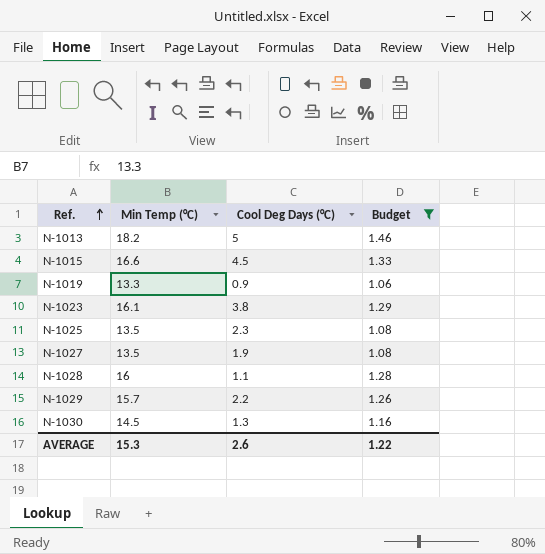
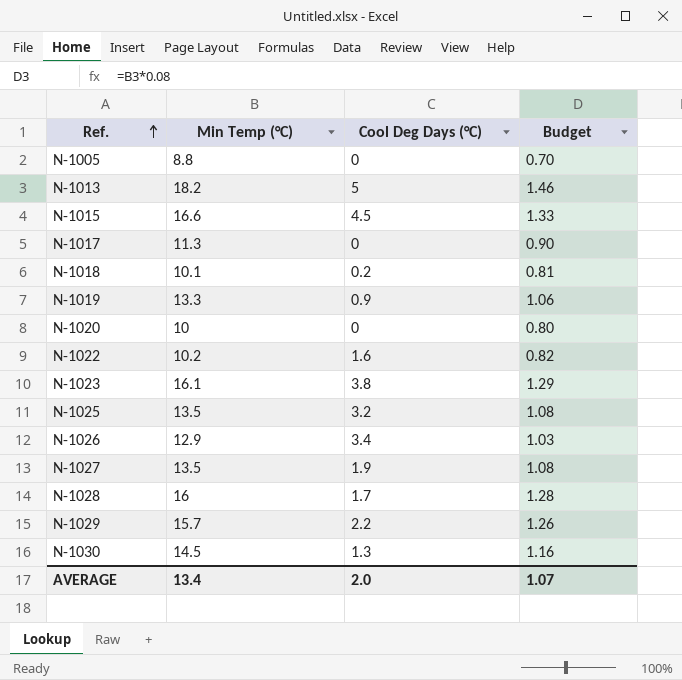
filter: Budget >= 1.06 -> none
N-1025 | Cool Deg Days (°C): 2.3 -> 3.2
N-1028 | Cool Deg Days (°C): 1.1 -> 1.7
AVERAGE | Min Temp (°C): 15.3 -> 13.4
AVERAGE | Cool Deg Days (°C): 2.6 -> 2.0
AVERAGE | Budget: 1.22 -> 1.07

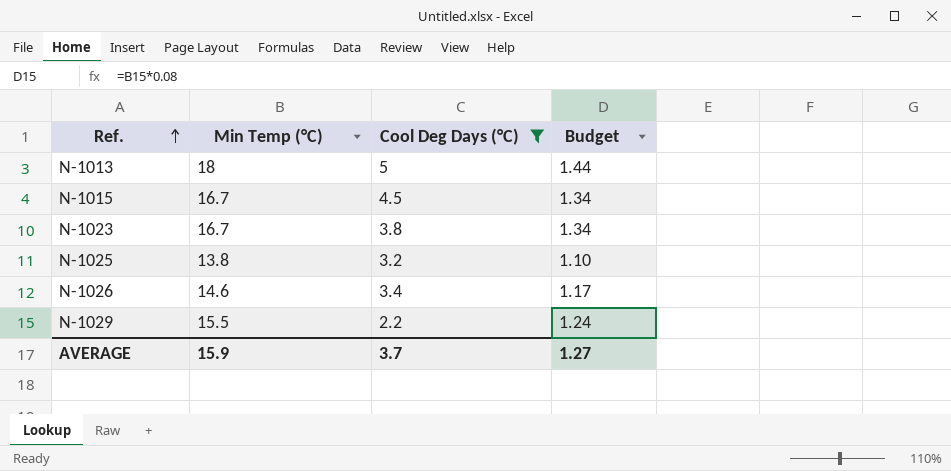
filter: none -> Cool Deg Days (°C) >= 2.2
N-1013 | Min Temp (°C): 18.2 -> 18
N-1013 | Budget: 1.46 -> 1.44
N-1015 | Min Temp (°C): 16.6 -> 16.7
N-1015 | Budget: 1.33 -> 1.34
N-1023 | Min Temp (°C): 16.1 -> 16.7
N-1023 | Budget: 1.29 -> 1.34
N-1025 | Min Temp (°C): 13.5 -> 13.8
N-1025 | Budget: 1.08 -> 1.10
N-1026 | Min Temp (°C): 12.9 -> 14.6
N-1026 | Budget: 1.03 -> 1.17
N-1029 | Min Temp (°C): 15.7 -> 15.5
N-1029 | Budget: 1.26 -> 1.24
AVERAGE | Min Temp (°C): 13.4 -> 15.9
AVERAGE | Cool Deg Days (°C): 2.0 -> 3.7
AVERAGE | Budget: 1.07 -> 1.27

